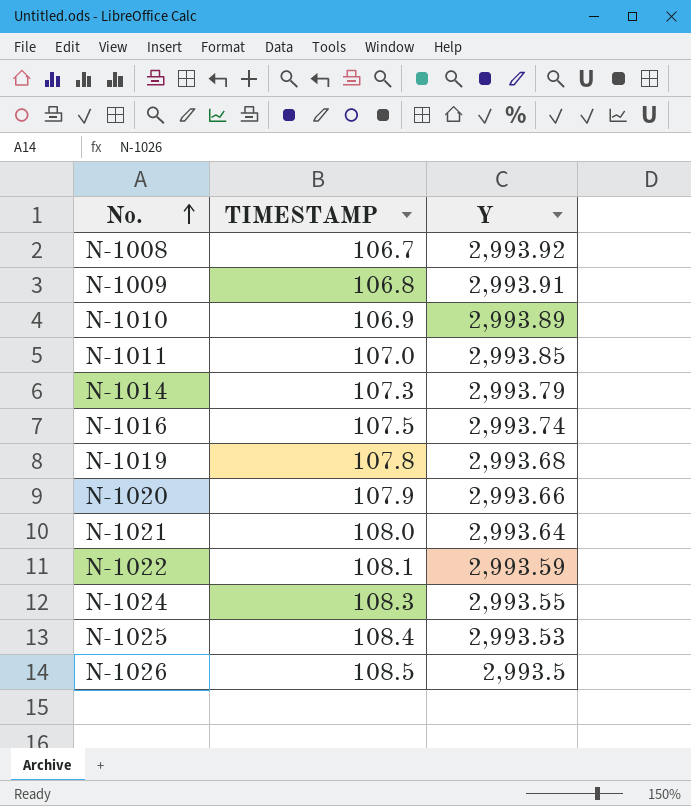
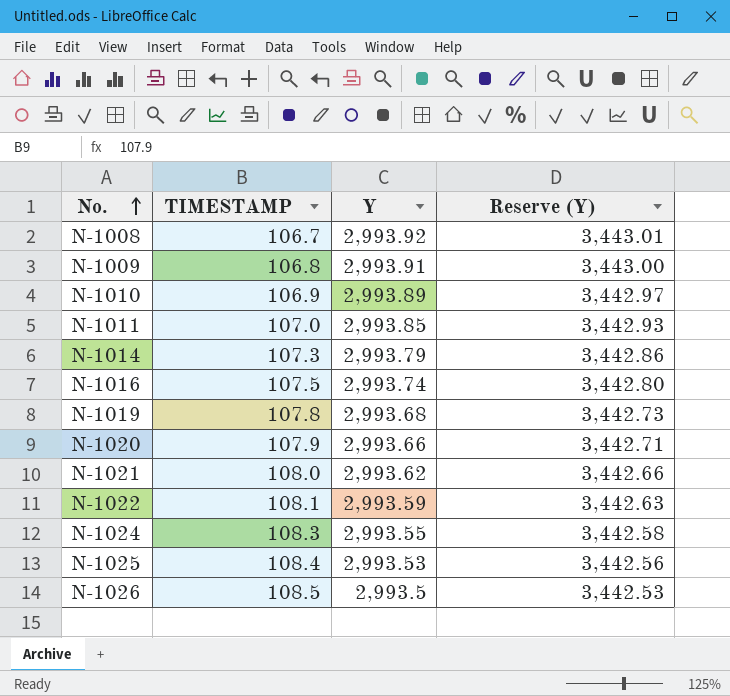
column Reserve (Y) | formula: none -> [Y] * 1.15
N-1021 | Y: 2,993.64 -> 2,993.62

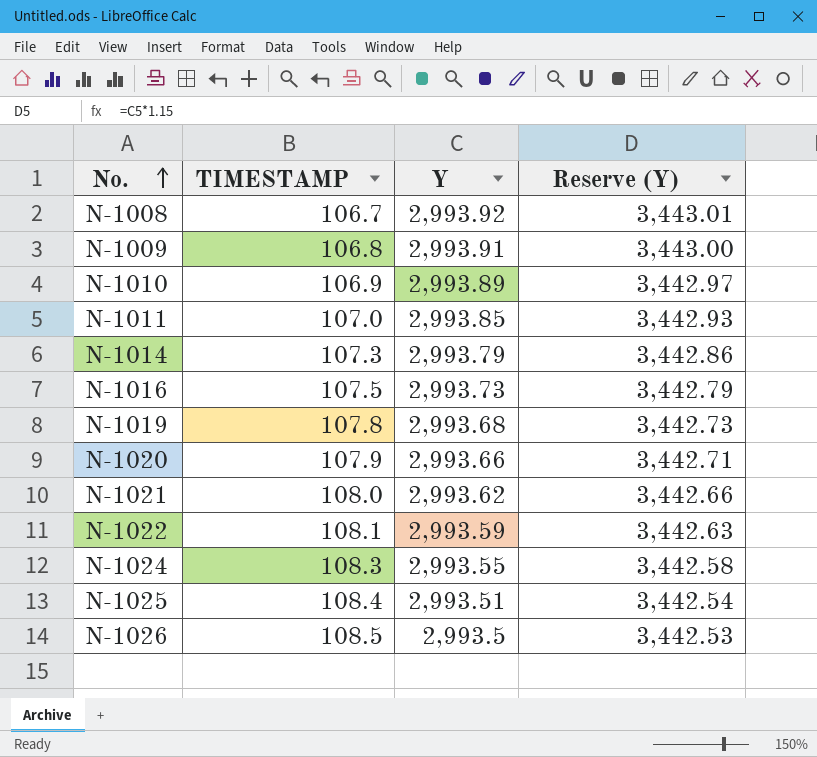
N-1016 | Y: 2,993.74 -> 2,993.73
N-1016 | Reserve (Y): 3,442.80 -> 3,442.79
N-1025 | Y: 2,993.53 -> 2,993.51
N-1025 | Reserve (Y): 3,442.56 -> 3,442.54

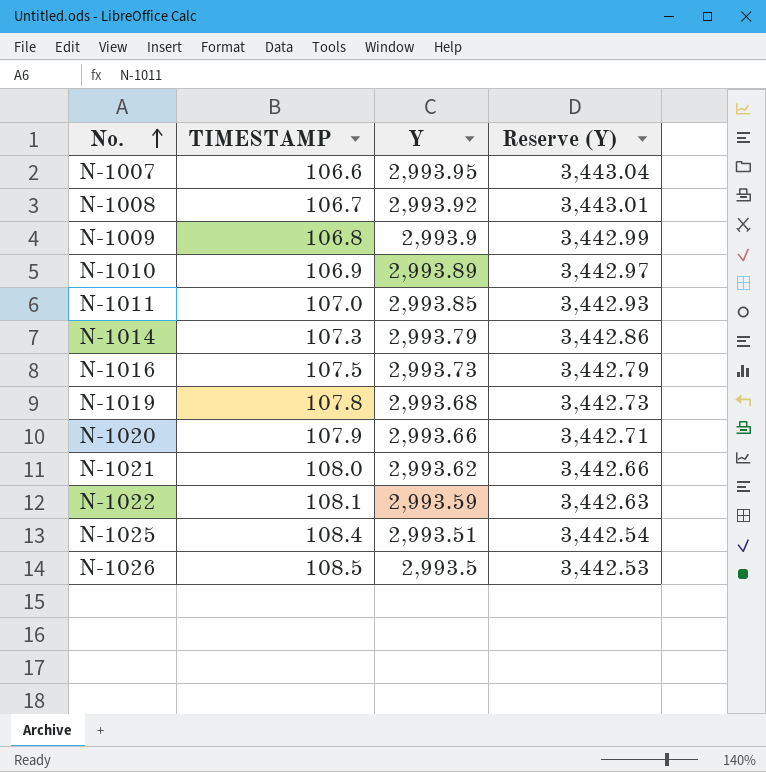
row N-1024: 108.3 | 2,993.55 | 3,442.58 -> none
row N-1007: none -> 106.6 | 2,993.95 | 3,443.04
N-1009 | Y: 2,993.91 -> 2,993.9
N-1009 | Reserve (Y): 3,443.00 -> 3,442.99

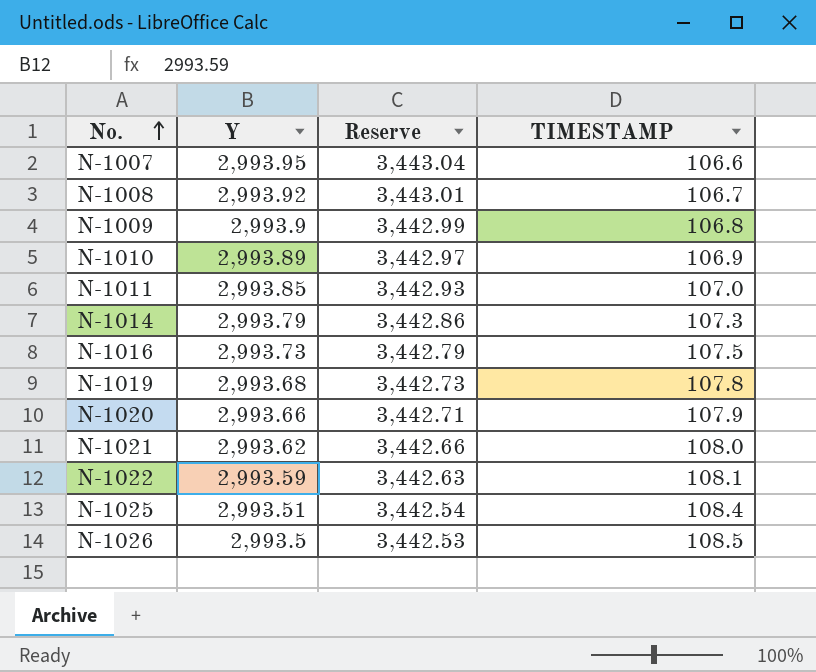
column name: Reserve (Y) -> Reserve
column TIMESTAMP | position: 2 -> 4

